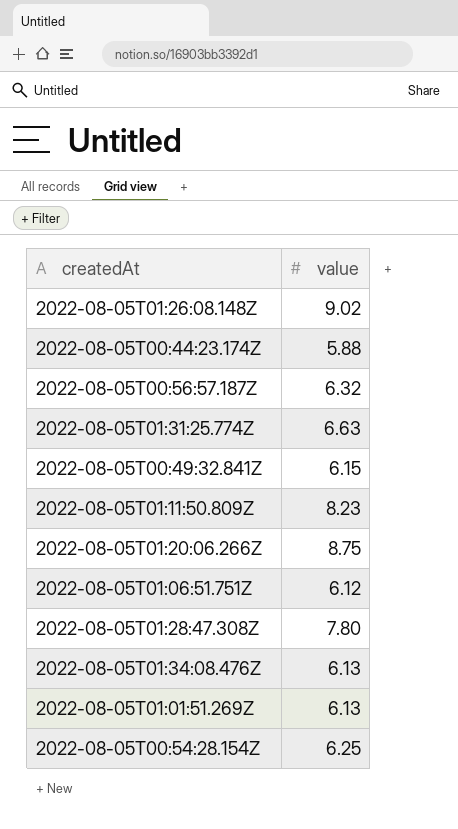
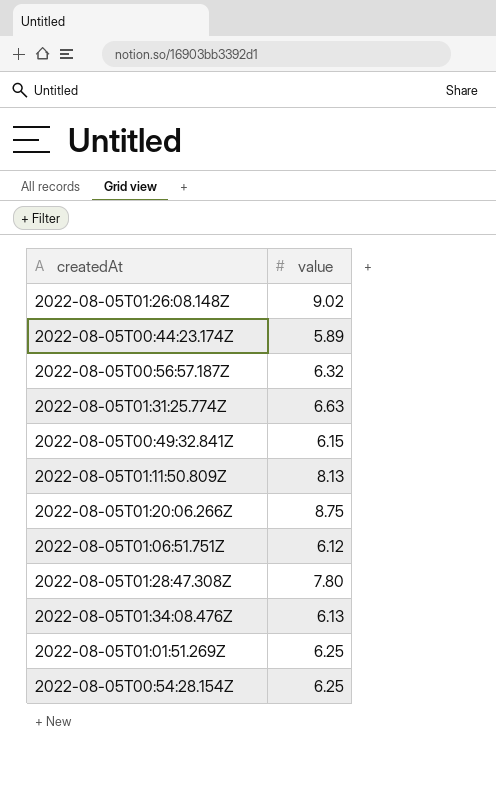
2022-08-05T00:44:23.174Z | value: 5.88 -> 5.89
2022-08-05T01:11:50.809Z | value: 8.23 -> 8.13
2022-08-05T01:01:51.269Z | value: 6.13 -> 6.25

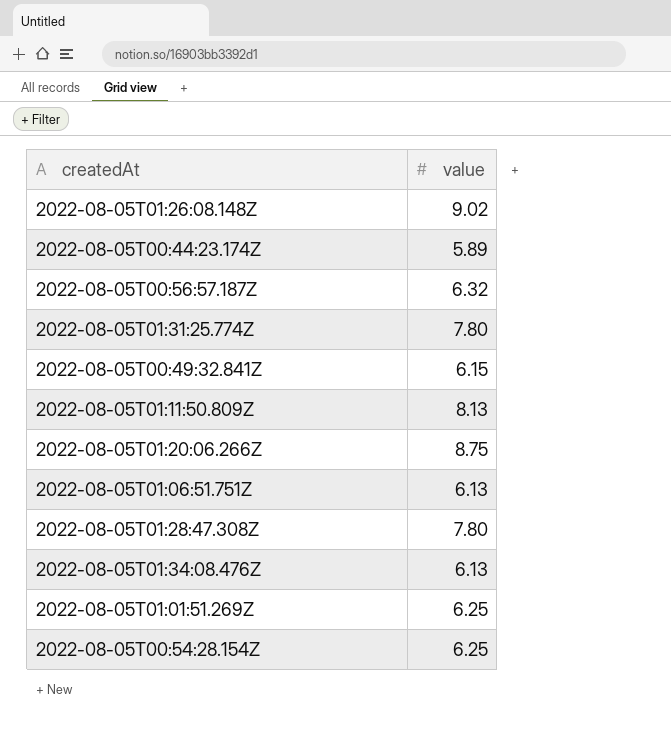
2022-08-05T01:31:25.774Z | value: 6.63 -> 7.80
2022-08-05T01:06:51.751Z | value: 6.12 -> 6.13

